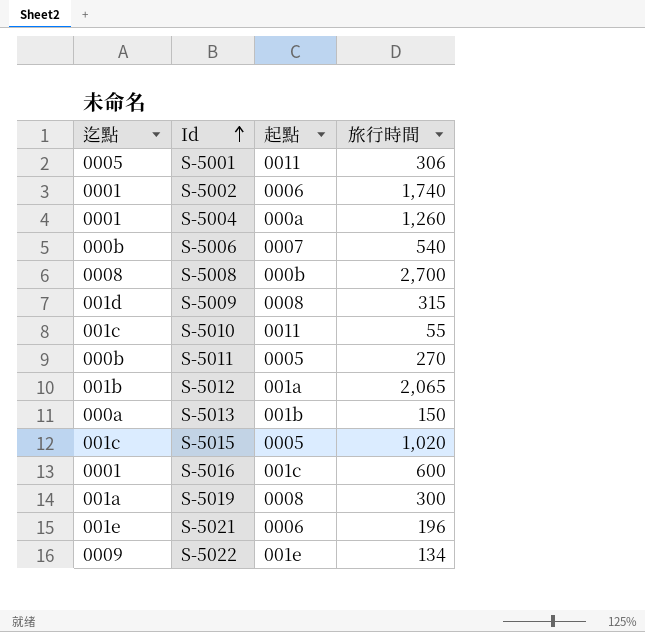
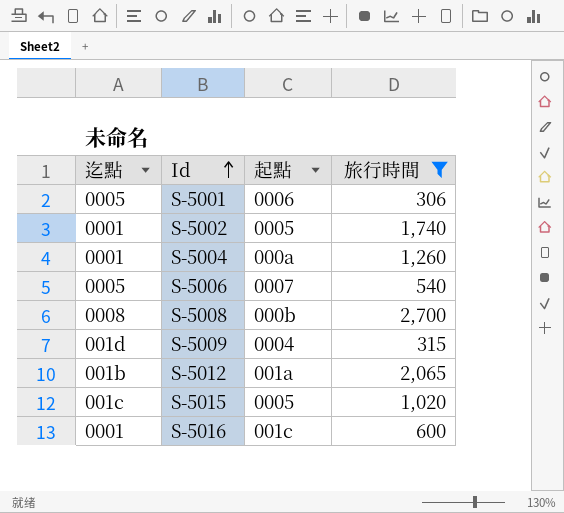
filter: none -> 旅行時間 >= 306
S-5001 | 起點: 0011 -> 0006
S-5002 | 起點: 0006 -> 0005
S-5006 | 迄點: 000b -> 0005
S-5009 | 起點: 0008 -> 0004

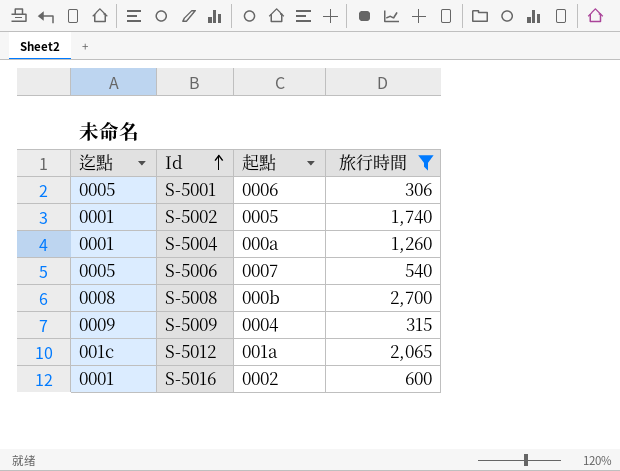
row S-5015: 001c | 0005 | 1,020 -> none
S-5009 | 迄點: 001d -> 0009
S-5012 | 迄點: 001b -> 001c
S-5016 | 起點: 001c -> 0002

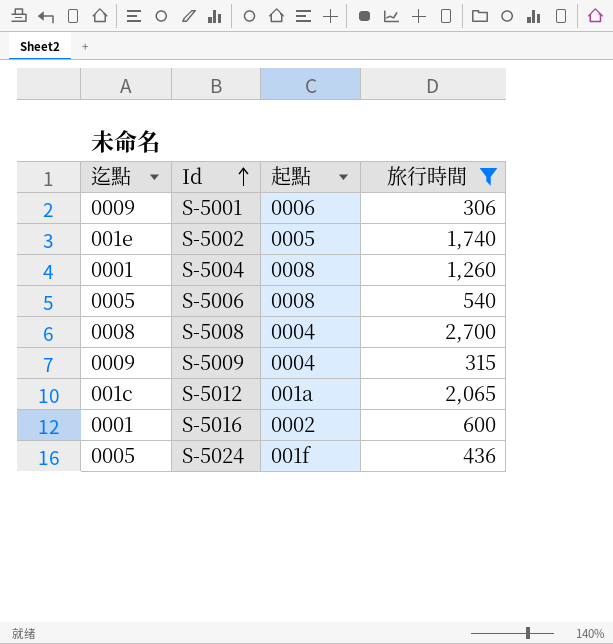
S-5001 | 迄點: 0005 -> 0009
S-5002 | 迄點: 0001 -> 001e
S-5004 | 起點: 000a -> 0008
S-5006 | 起點: 0007 -> 0008
S-5008 | 起點: 000b -> 0004
row S-5024: none -> 0005 | 001f | 436

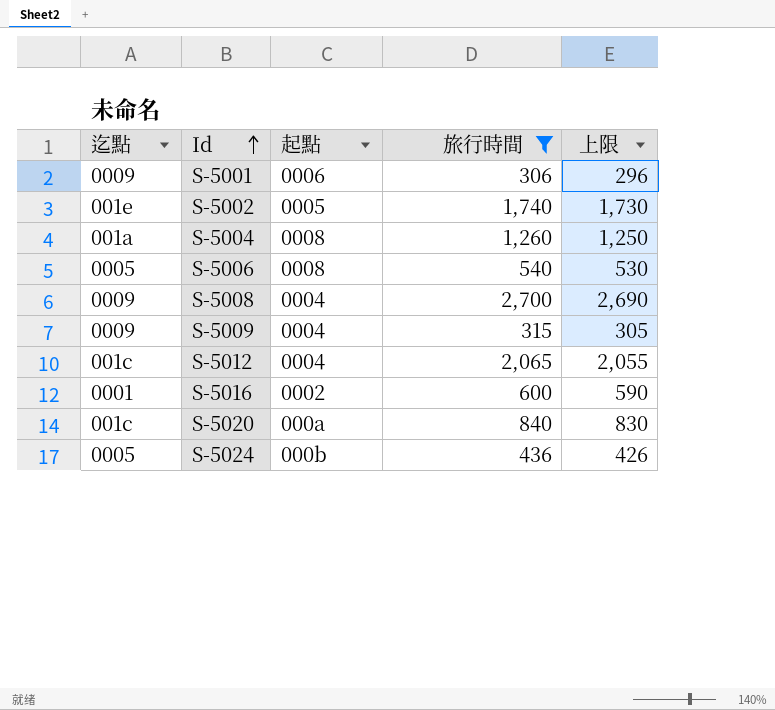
column 上限 | formula: none -> [旅行時間] - 10
S-5004 | 迄點: 0001 -> 001a
S-5008 | 迄點: 0008 -> 0009
S-5012 | 起點: 001a -> 0004
row S-5020: none -> 001c | 000a | 840 | 830
S-5024 | 起點: 001f -> 000b

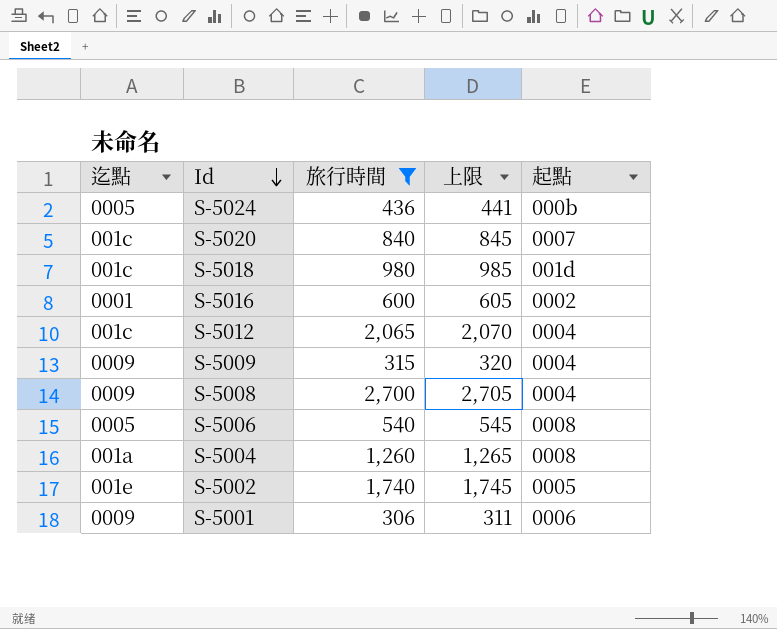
row order: Id ascending -> Id descending
column 上限 | formula: [旅行時間] - 10 -> [旅行時間] + 5
column 起點 | position: 3 -> 5
S-5020 | 起點: 000a -> 0007
row S-5018: none -> 001c | 980 | 985 | 001d

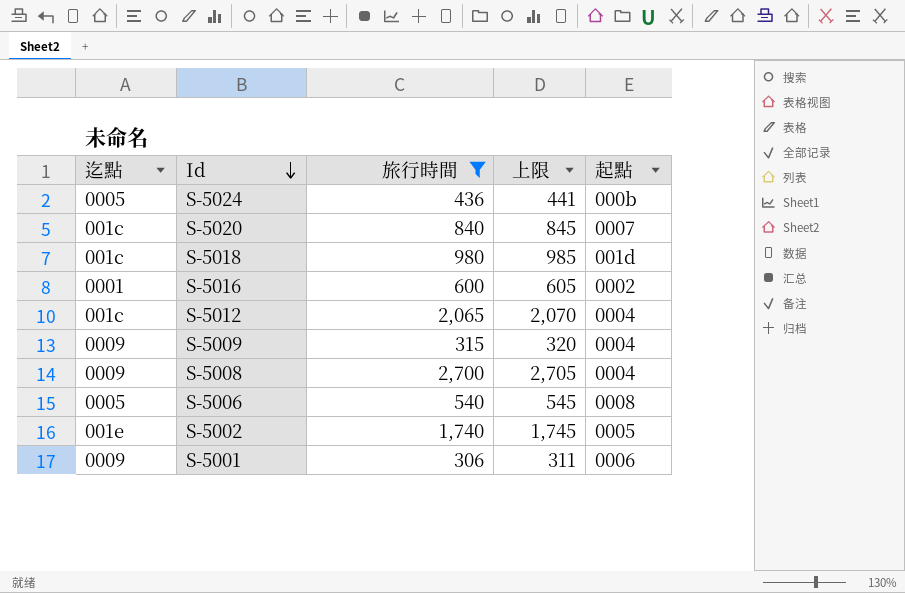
row S-5004: 001a | 1,260 | 1,265 | 0008 -> none

